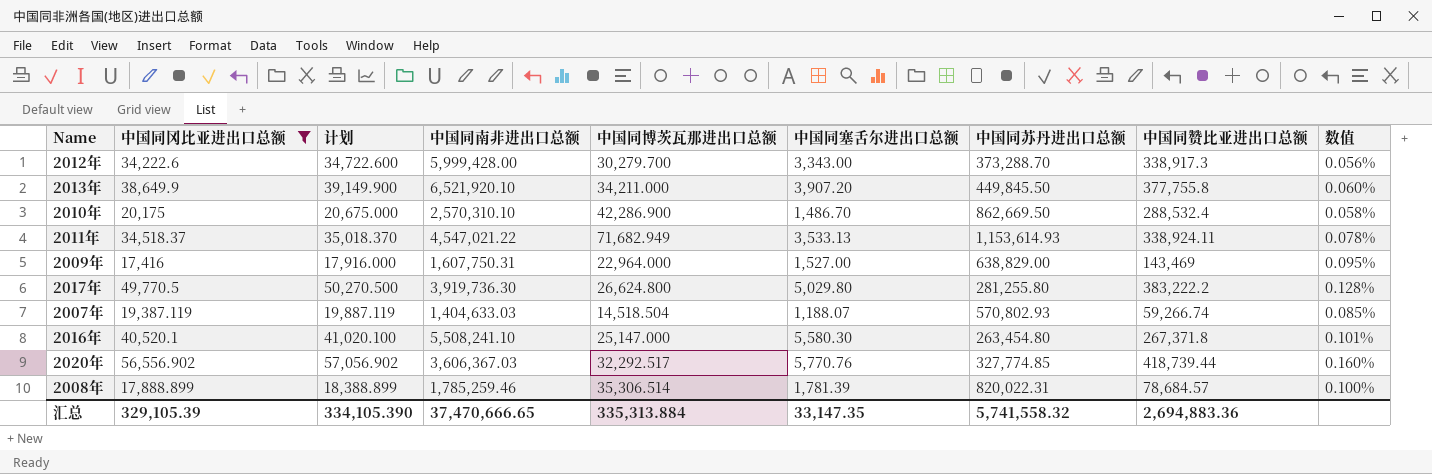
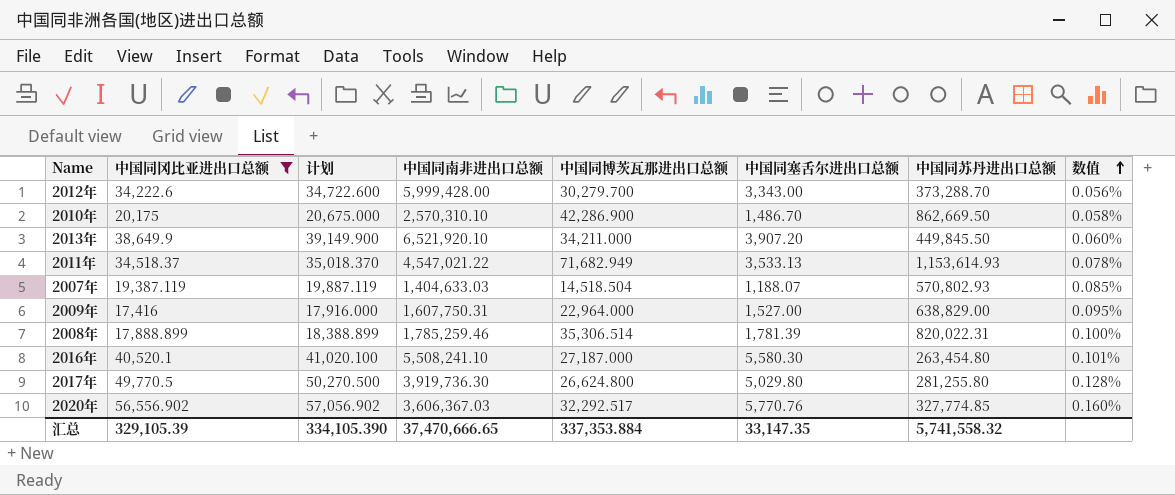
row order: none -> 数值 ascending
column 中国同赞比亚进出口总额 | position: 8 -> none
2016年 | 中国同博茨瓦那进出口总额: 25,147.000 -> 27,187.000
汇总 | 中国同博茨瓦那进出口总额: 335,313.884 -> 337,353.884

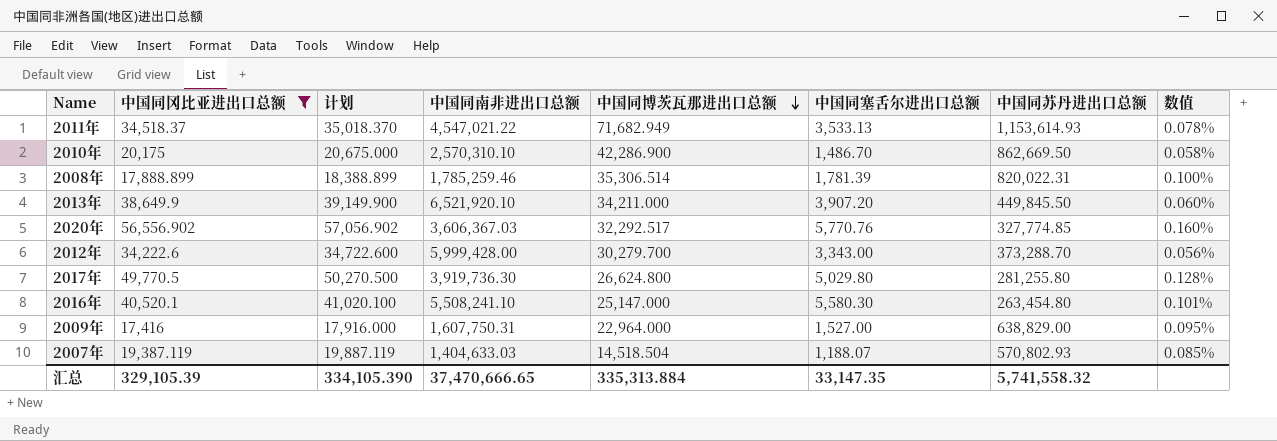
row order: 数值 ascending -> 中国同博茨瓦那进出口总额 descending
2016年 | 中国同博茨瓦那进出口总额: 27,187.000 -> 25,147.000
汇总 | 中国同博茨瓦那进出口总额: 337,353.884 -> 335,313.884

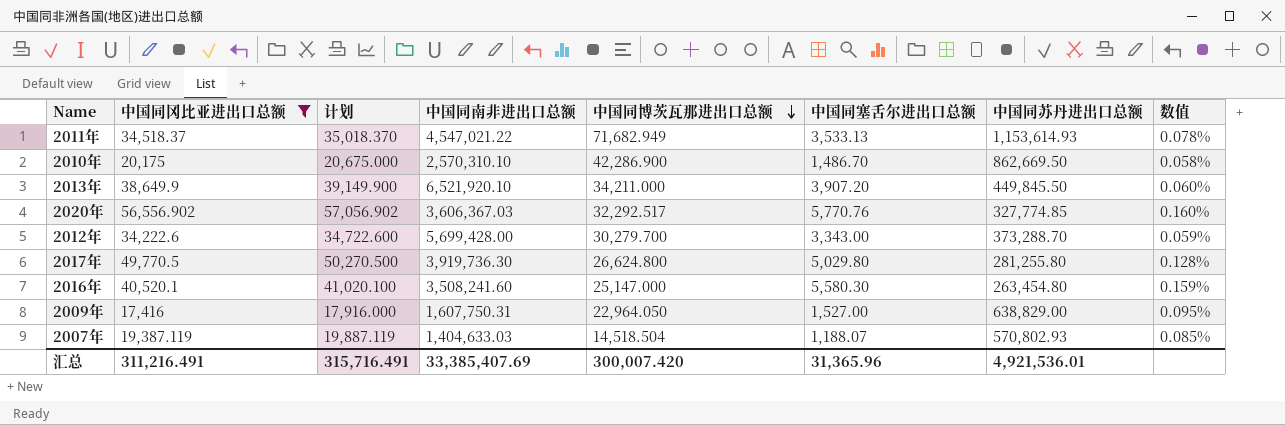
row 2008年: 17,888.899 | 18,388.899 | 1,785,259.46 | 35,306.514 | 1,781.39 | 820,022.31 | 0.100% -> none
2012年 | 中国同南非进出口总额: 5,999,428.00 -> 5,699,428.00
2012年 | 数值: 0.056% -> 0.059%
2016年 | 中国同南非进出口总额: 5,508,241.10 -> 3,508,241.60
2016年 | 数值: 0.101% -> 0.159%
2009年 | 中国同博茨瓦那进出口总额: 22,964.000 -> 22,964.050
汇总 | 中国同冈比亚进出口总额: 329,105.39 -> 311,216.491
汇总 | 计划: 334,105.390 -> 315,716.491
汇总 | 中国同南非进出口总额: 37,470,666.65 -> 33,385,407.69
汇总 | 中国同博茨瓦那进出口总额: 335,313.884 -> 300,007.420
汇总 | 中国同塞舌尔进出口总额: 33,147.35 -> 31,365.96
汇总 | 中国同苏丹进出口总额: 5,741,558.32 -> 4,921,536.01

